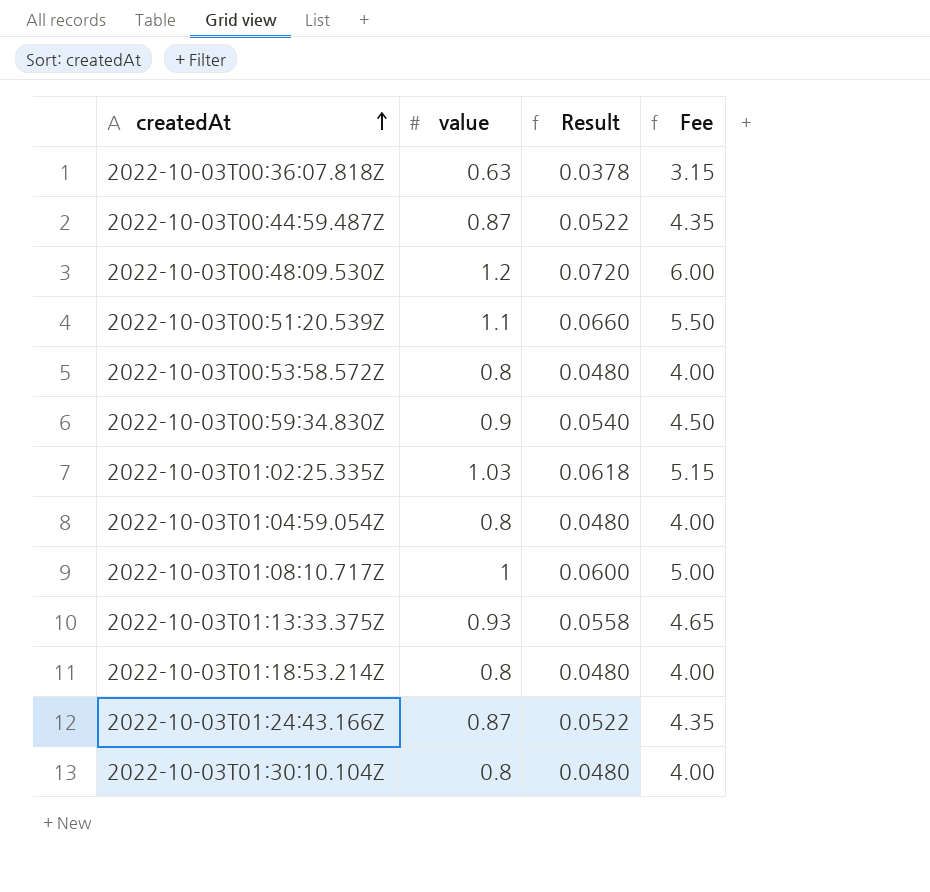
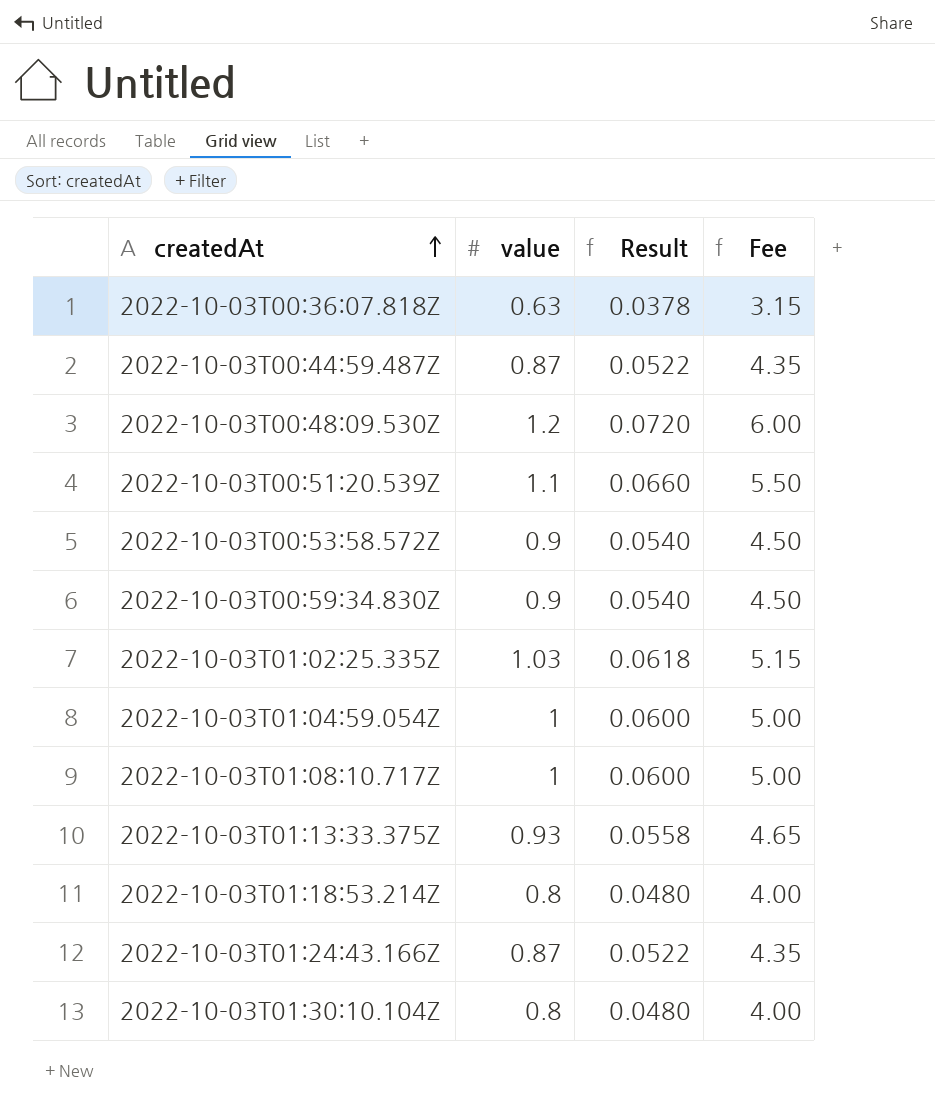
2022-10-03T00:53:58.572Z | value: 0.8 -> 0.9
2022-10-03T00:53:58.572Z | Result: 0.0480 -> 0.0540
2022-10-03T00:53:58.572Z | Fee: 4.00 -> 4.50
2022-10-03T01:04:59.054Z | value: 0.8 -> 1
2022-10-03T01:04:59.054Z | Result: 0.0480 -> 0.0600
2022-10-03T01:04:59.054Z | Fee: 4.00 -> 5.00

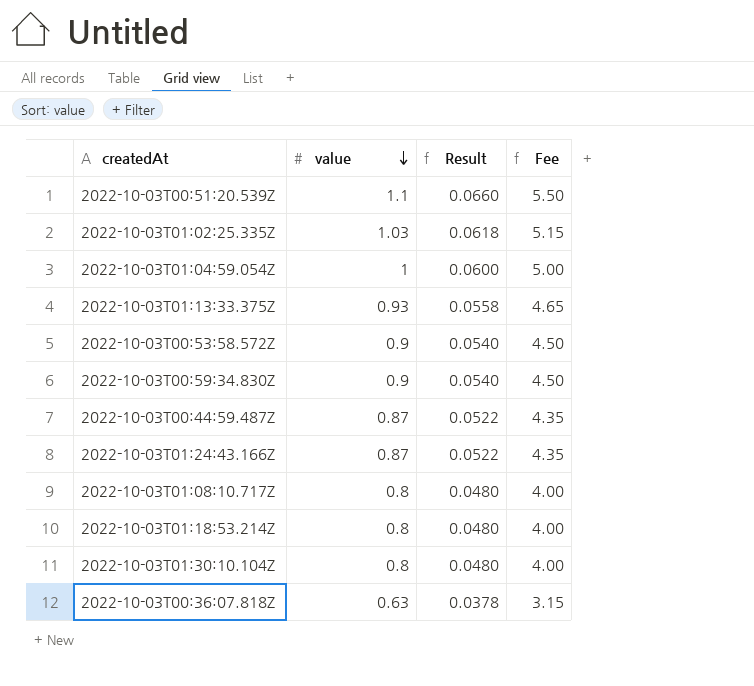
row order: createdAt ascending -> value descending
row 2022-10-03T00:48:09.530Z: 1.2 | 0.0720 | 6.00 -> none
2022-10-03T01:08:10.717Z | value: 1 -> 0.8
2022-10-03T01:08:10.717Z | Result: 0.0600 -> 0.0480
2022-10-03T01:08:10.717Z | Fee: 5.00 -> 4.00

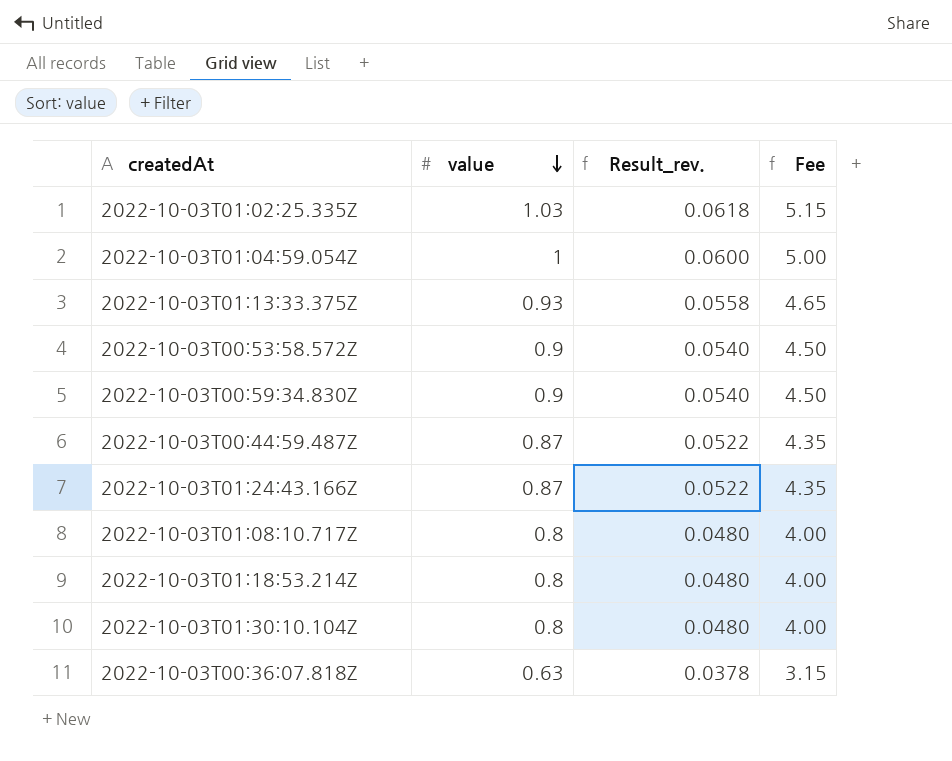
column name: Result -> Result_rev.
row 2022-10-03T00:51:20.539Z: 1.1 | 0.0660 | 5.50 -> none

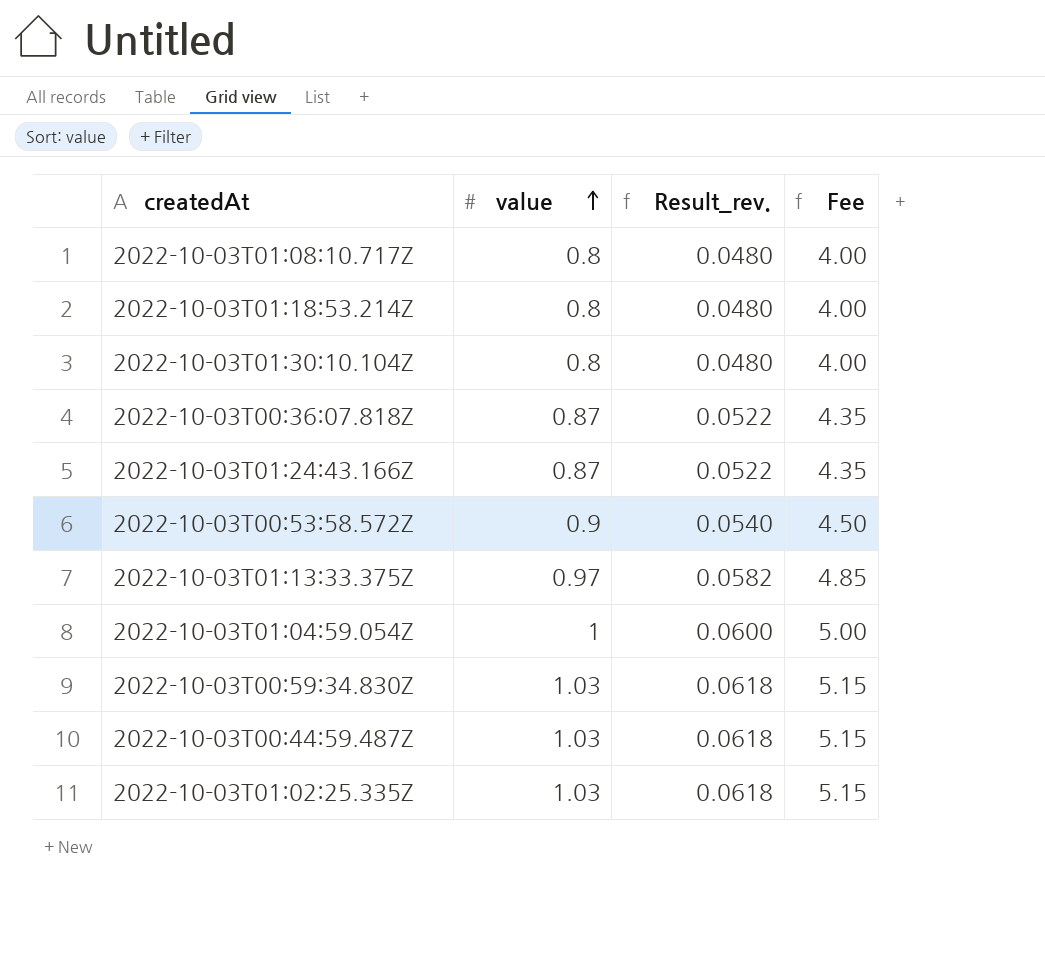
row order: value descending -> value ascending
2022-10-03T00:36:07.818Z | value: 0.63 -> 0.87
2022-10-03T00:36:07.818Z | Result_rev.: 0.0378 -> 0.0522
2022-10-03T00:36:07.818Z | Fee: 3.15 -> 4.35
2022-10-03T01:13:33.375Z | value: 0.93 -> 0.97
2022-10-03T01:13:33.375Z | Result_rev.: 0.0558 -> 0.0582
2022-10-03T01:13:33.375Z | Fee: 4.65 -> 4.85
2022-10-03T00:59:34.830Z | value: 0.9 -> 1.03
2022-10-03T00:59:34.830Z | Result_rev.: 0.0540 -> 0.0618
2022-10-03T00:59:34.830Z | Fee: 4.50 -> 5.15
2022-10-03T00:44:59.487Z | value: 0.87 -> 1.03
2022-10-03T00:44:59.487Z | Result_rev.: 0.0522 -> 0.0618
2022-10-03T00:44:59.487Z | Fee: 4.35 -> 5.15

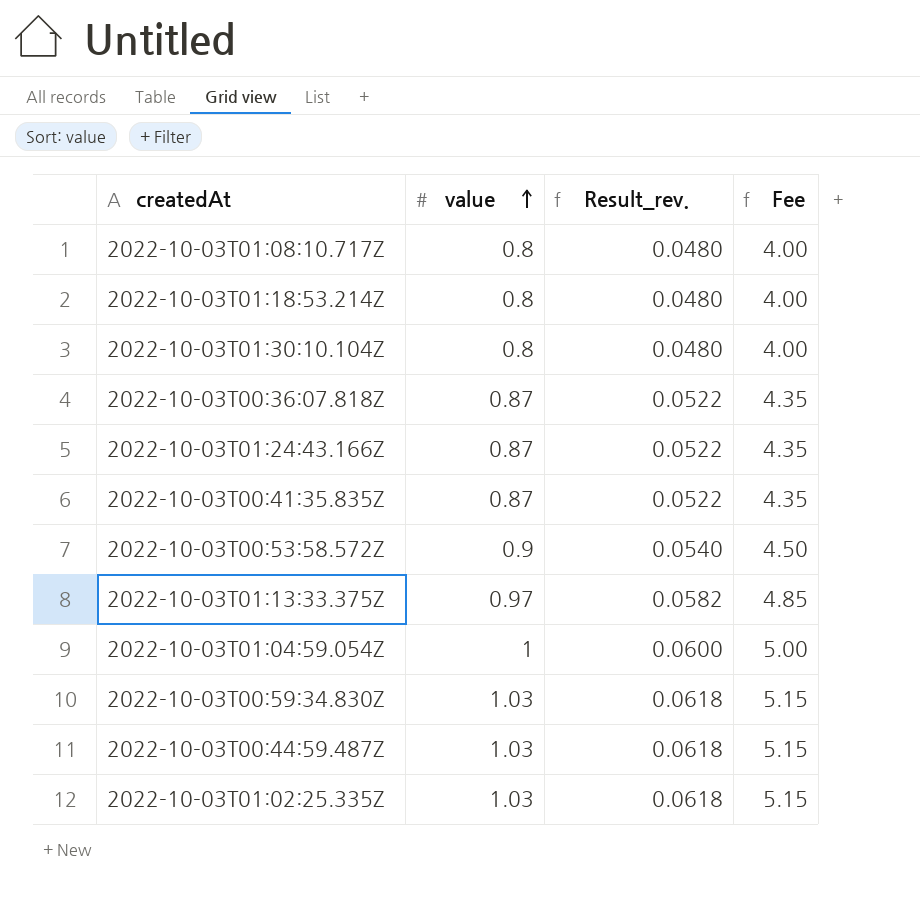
row 2022-10-03T00:41:35.835Z: none -> 0.87 | 0.0522 | 4.35

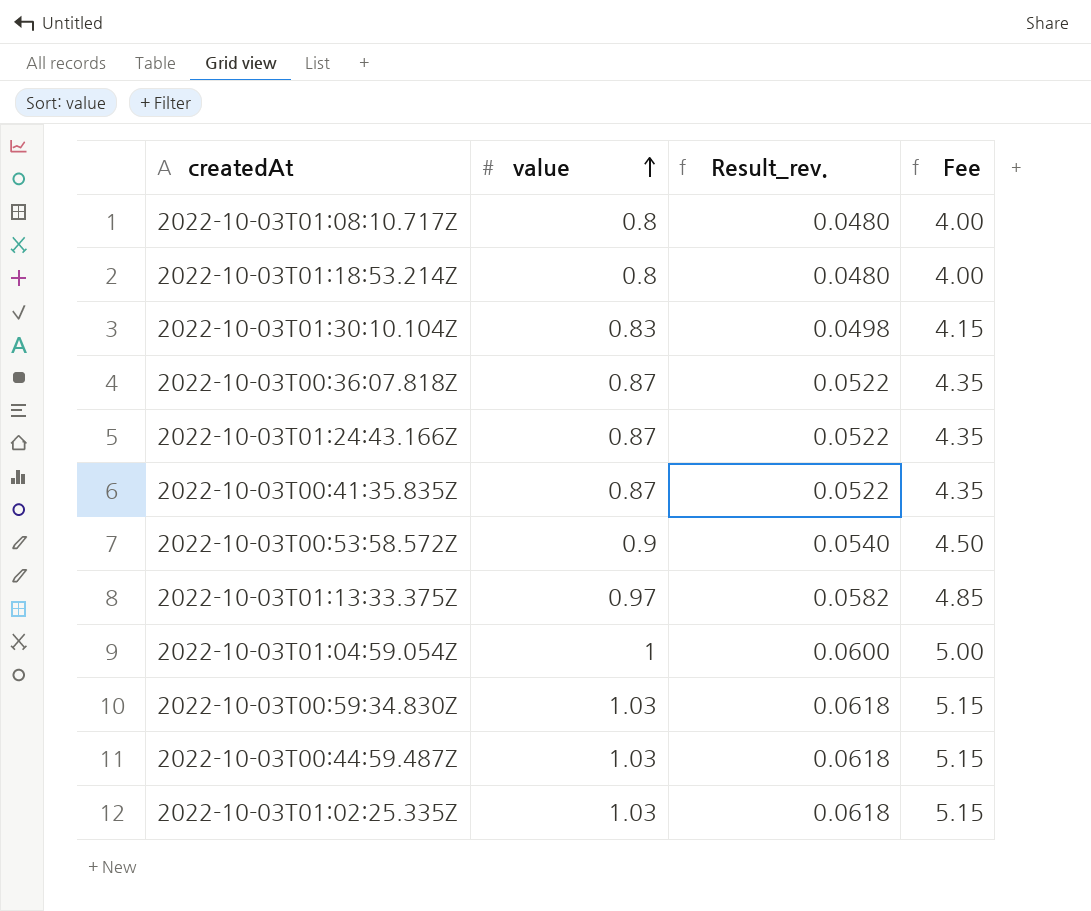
2022-10-03T01:30:10.104Z | value: 0.8 -> 0.83
2022-10-03T01:30:10.104Z | Result_rev.: 0.0480 -> 0.0498
2022-10-03T01:30:10.104Z | Fee: 4.00 -> 4.15

